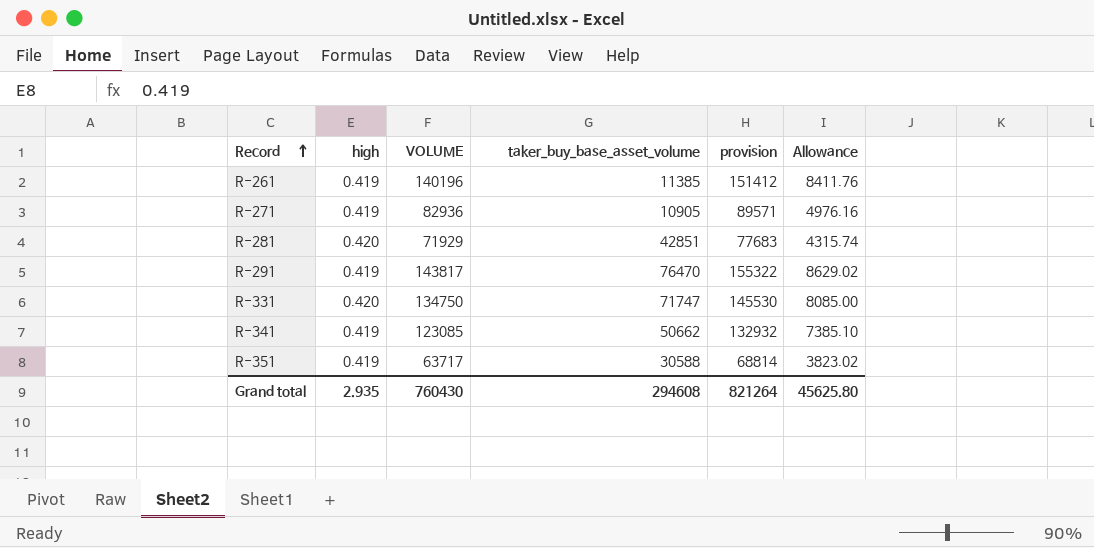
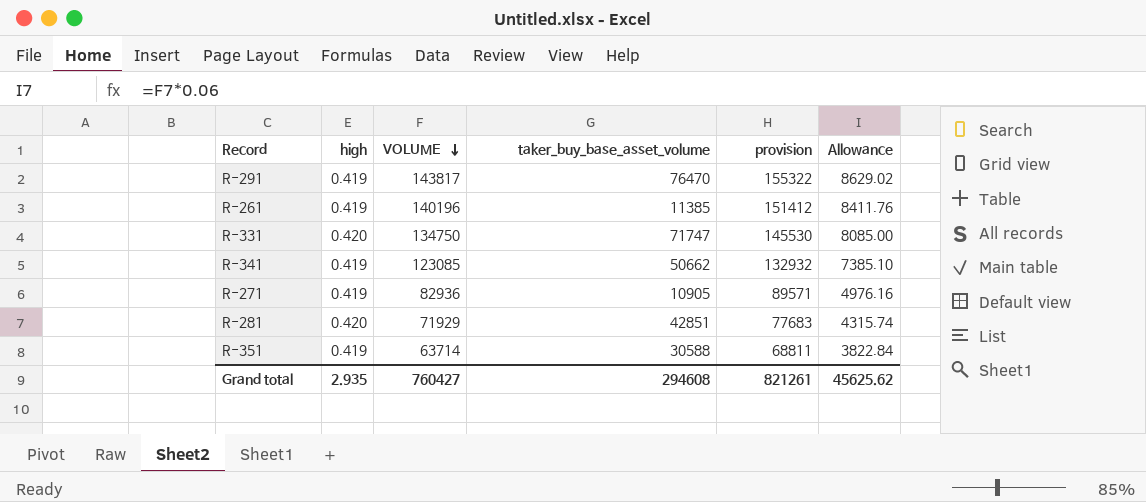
row order: Record ascending -> VOLUME descending
R-351 | VOLUME: 63717 -> 63714
R-351 | provision: 68814 -> 68811
R-351 | Allowance: 3823.02 -> 3822.84
Grand total | VOLUME: 760430 -> 760427
Grand total | provision: 821264 -> 821261
Grand total | Allowance: 45625.80 -> 45625.62

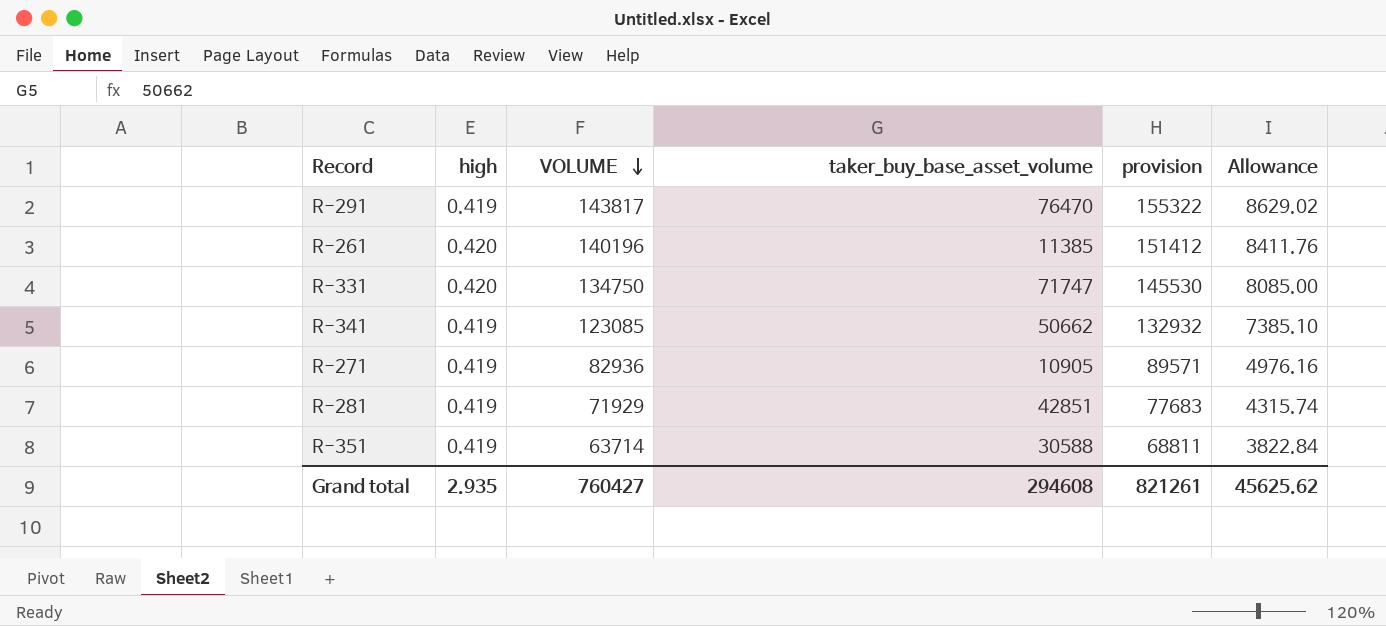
R-261 | high: 0.419 -> 0.420
R-281 | high: 0.420 -> 0.419

